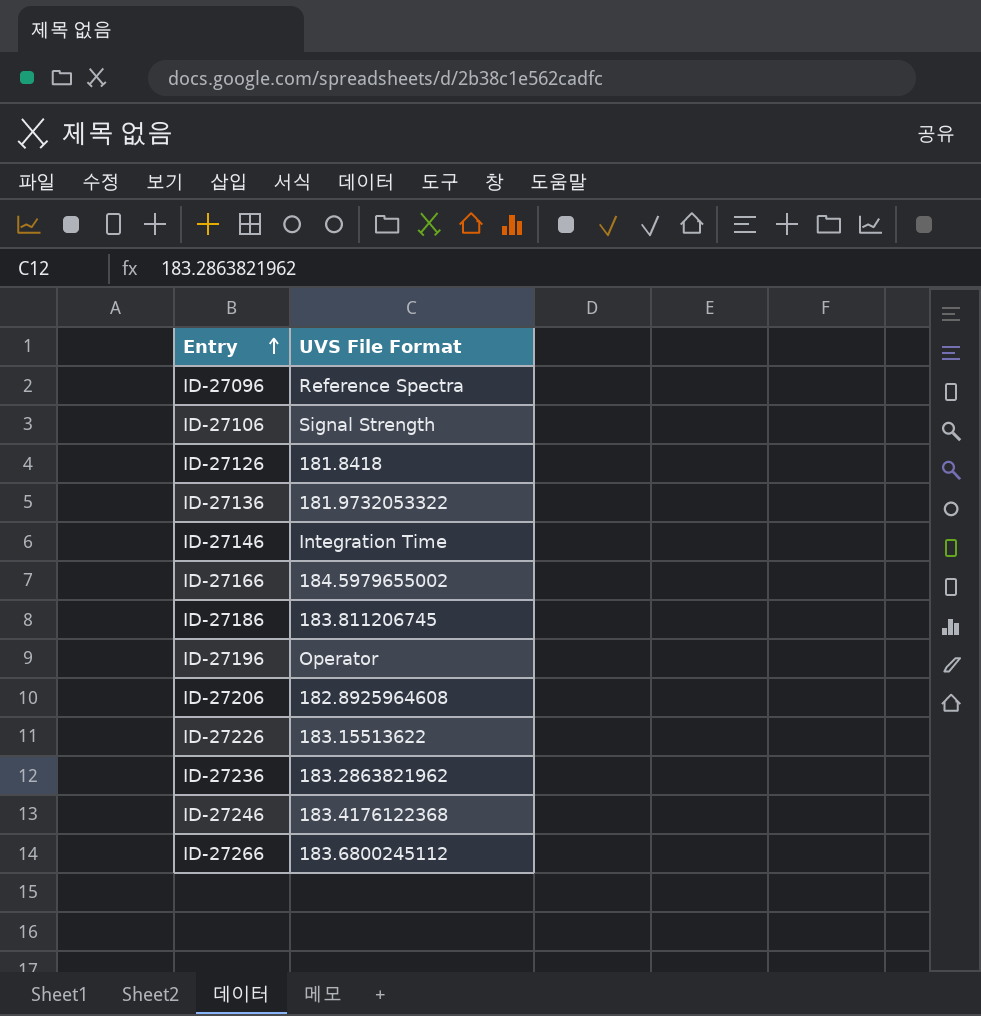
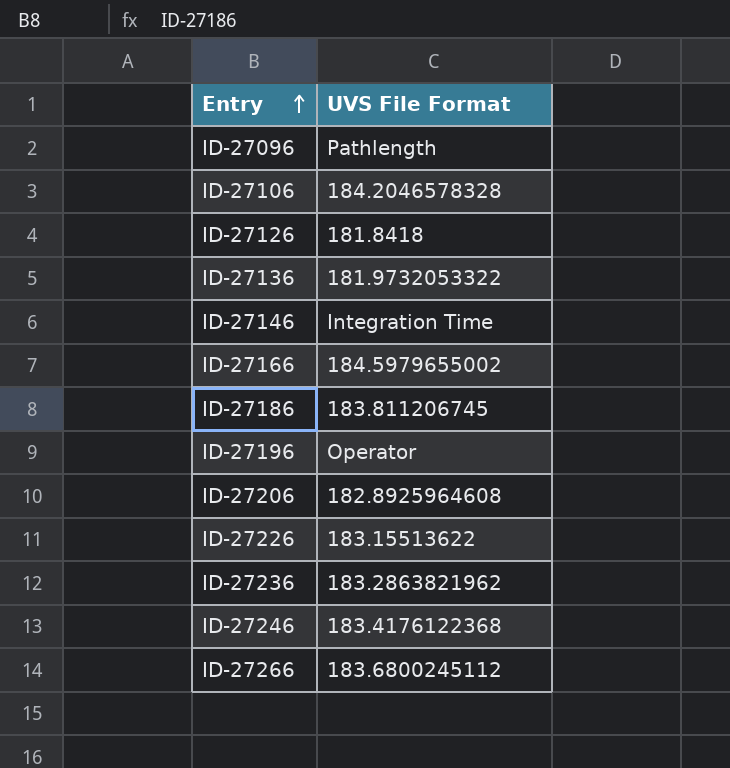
ID-27096 | UVS File Format: Reference Spectra -> Pathlength
ID-27106 | UVS File Format: Signal Strength -> 184.2046578328

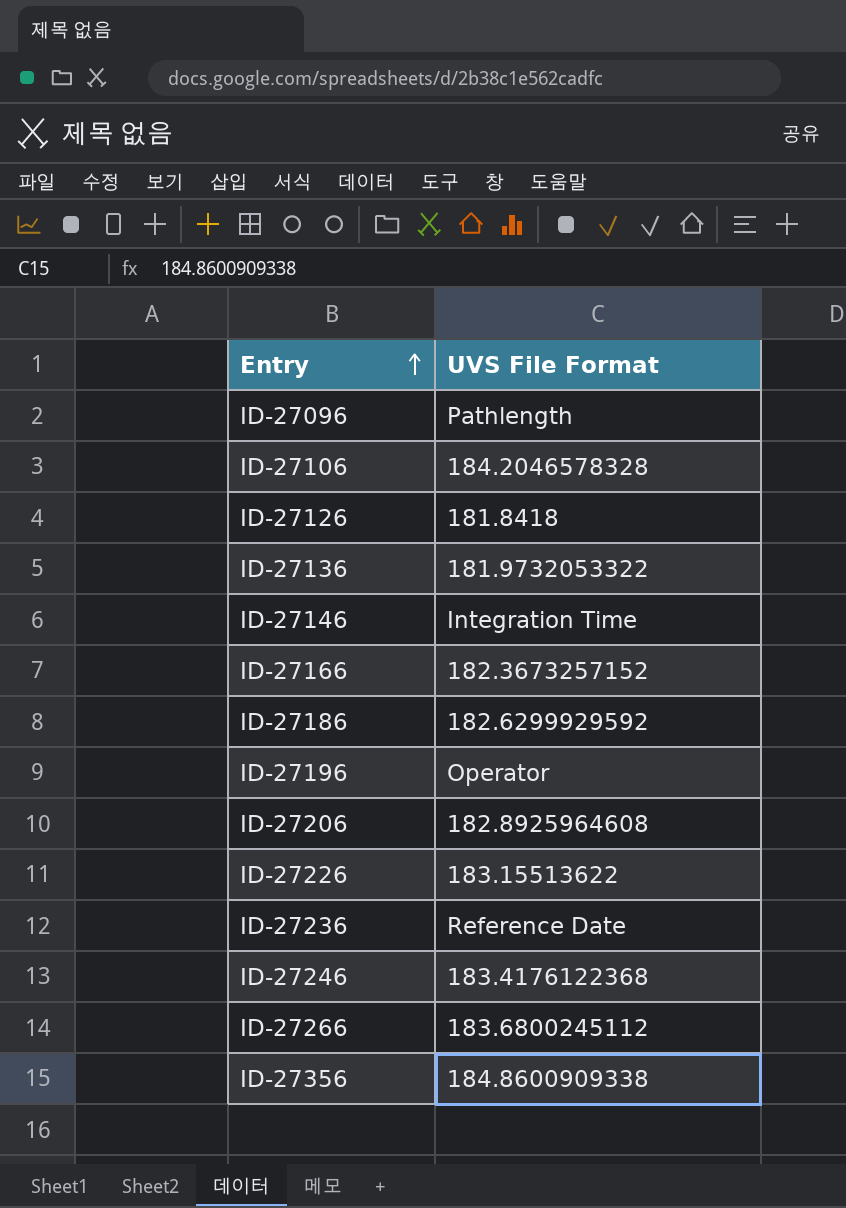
ID-27166 | UVS File Format: 184.5979655002 -> 182.3673257152
ID-27186 | UVS File Format: 183.811206745 -> 182.6299929592
ID-27236 | UVS File Format: 183.2863821962 -> Reference Date
row ID-27356: none -> 184.8600909338

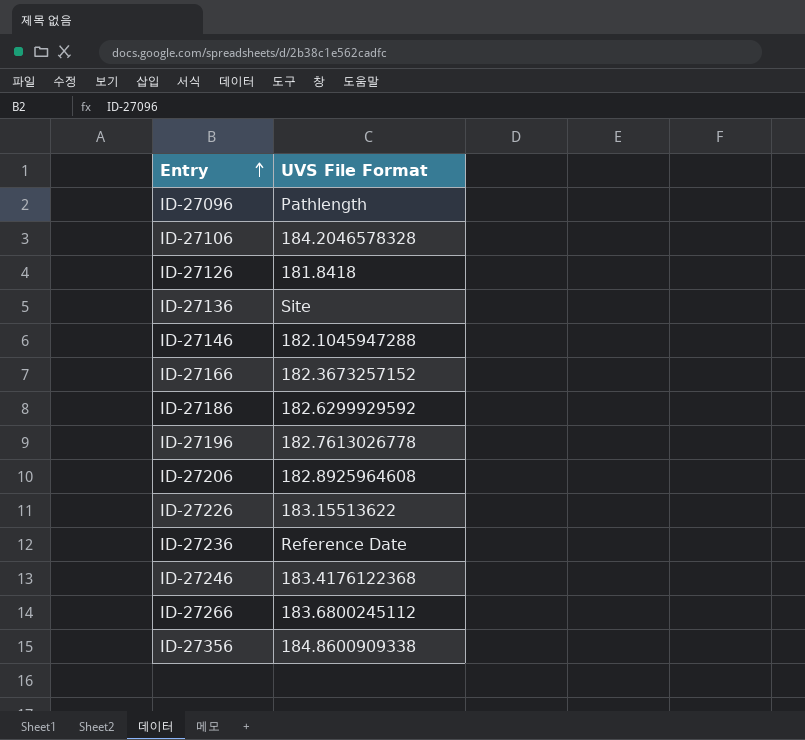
ID-27136 | UVS File Format: 181.9732053322 -> Site
ID-27146 | UVS File Format: Integration Time -> 182.1045947288
ID-27196 | UVS File Format: Operator -> 182.7613026778

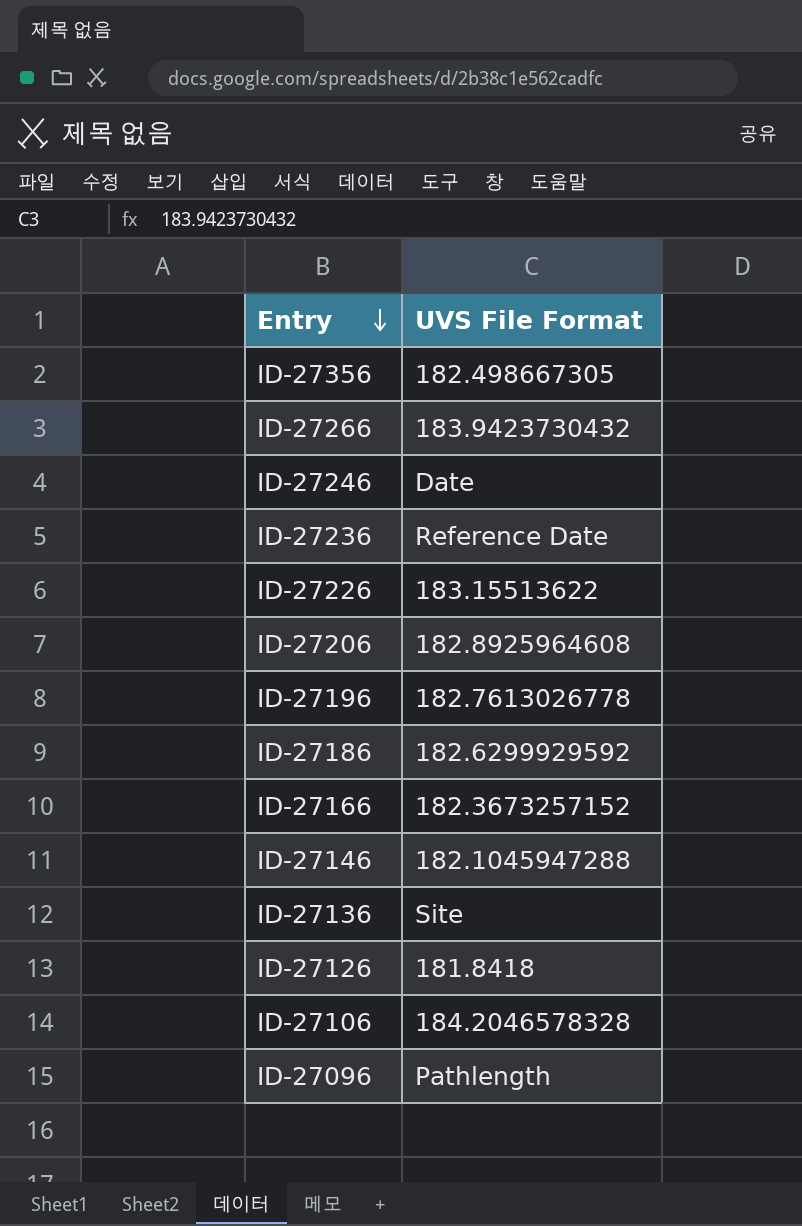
row order: Entry ascending -> Entry descending
ID-27356 | UVS File Format: 184.8600909338 -> 182.498667305
ID-27266 | UVS File Format: 183.6800245112 -> 183.9423730432
ID-27246 | UVS File Format: 183.4176122368 -> Date

